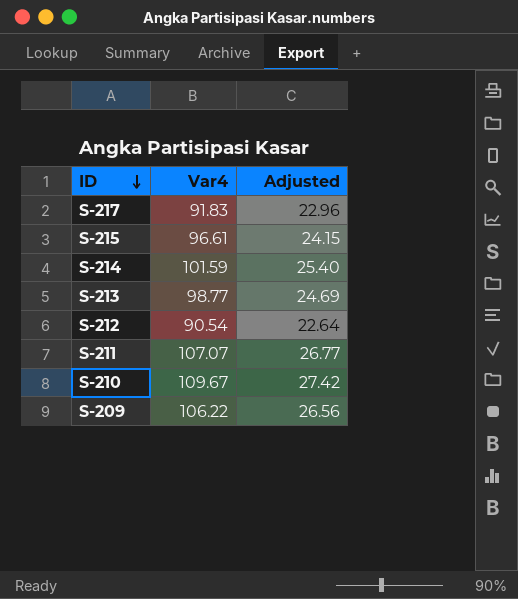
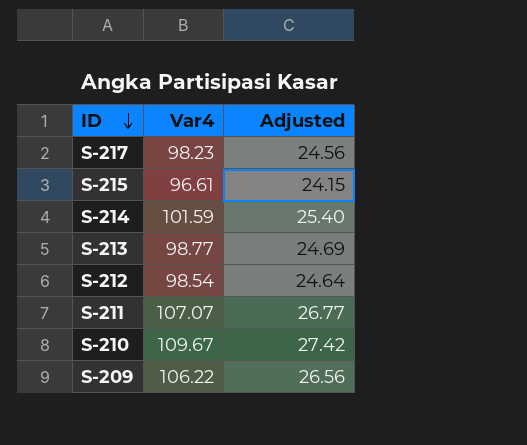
S-217 | Var4: 91.83 -> 98.23
S-217 | Adjusted: 22.96 -> 24.56
S-212 | Var4: 90.54 -> 98.54
S-212 | Adjusted: 22.64 -> 24.64

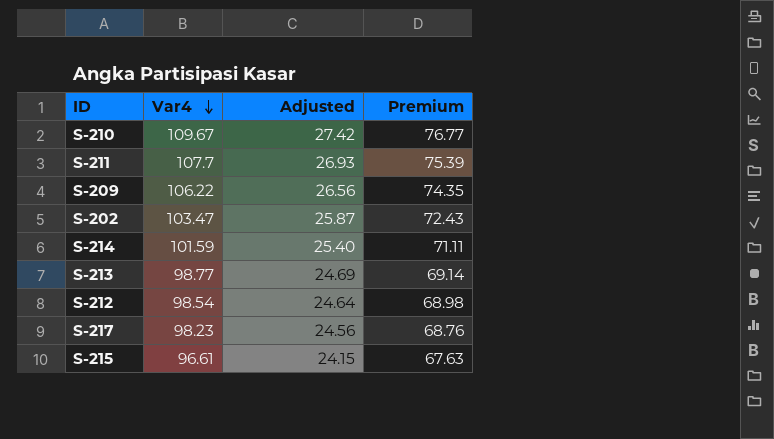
row order: ID descending -> Var4 descending
column Premium | formula: none -> [Var4] * 0.7
S-211 | Var4: 107.07 -> 107.7
S-211 | Adjusted: 26.77 -> 26.93
row S-202: none -> 103.47 | 25.87 | 72.43

